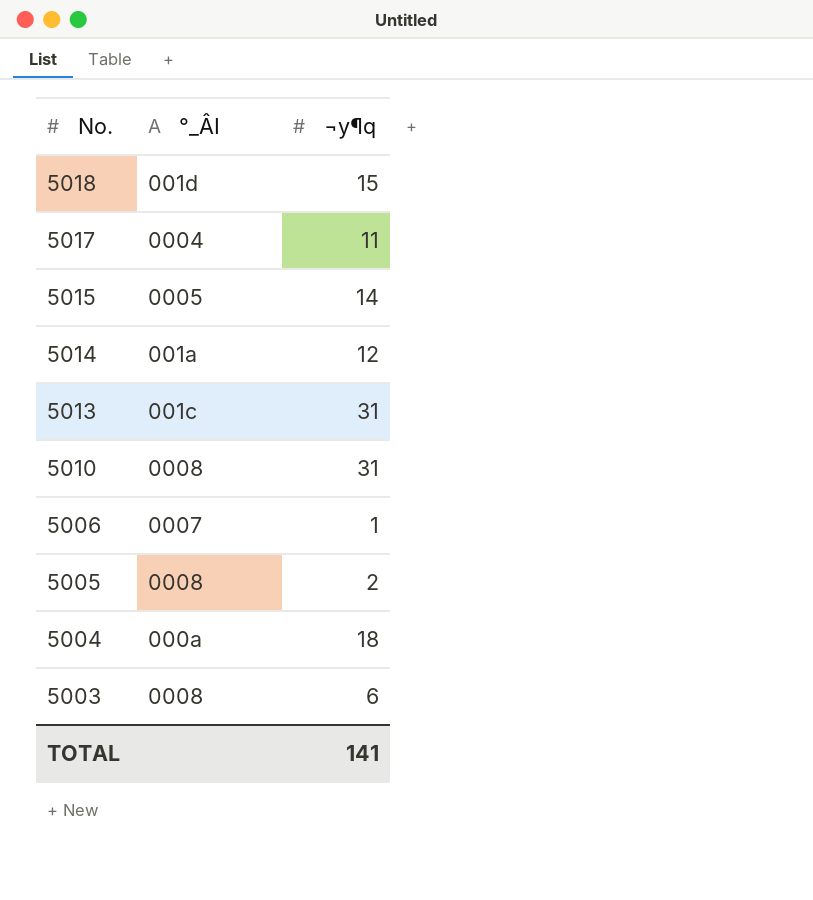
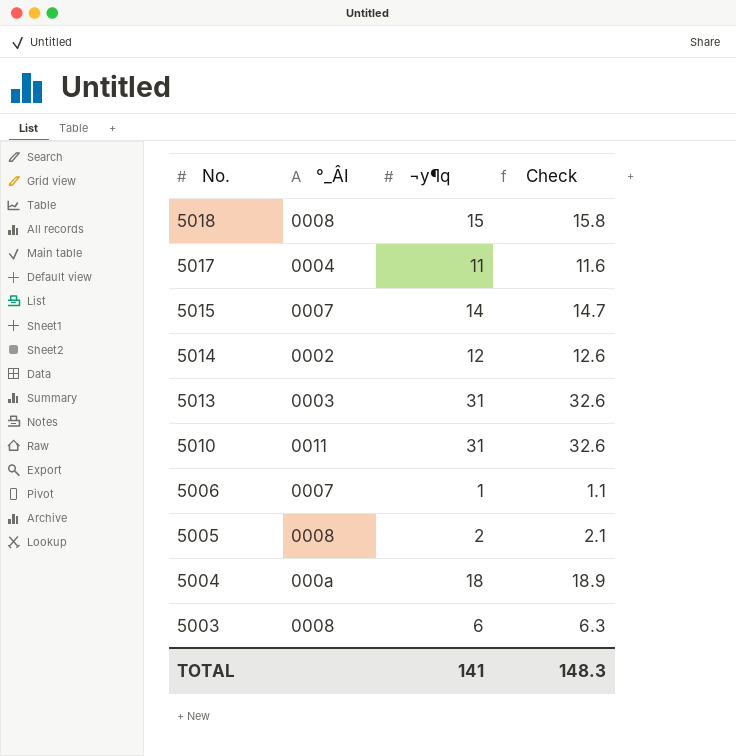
column Check | formula: none -> [¬y¶q] * 1.05
5018 | °_ÂI: 001d -> 0008
5015 | °_ÂI: 0005 -> 0007
5014 | °_ÂI: 001a -> 0002
5013 | °_ÂI: 001c -> 0003
5010 | °_ÂI: 0008 -> 0011

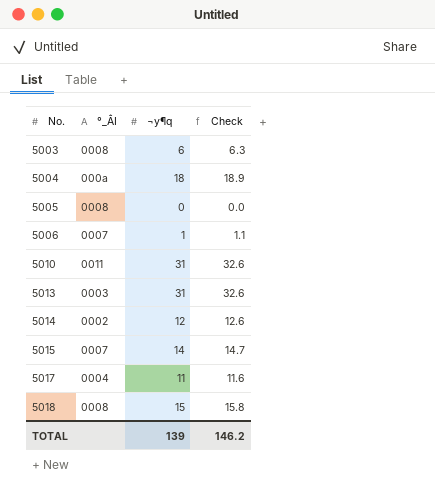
row order: No. descending -> No. ascending
5005 | ¬y¶q: 2 -> 0
5005 | Check: 2.1 -> 0.0
TOTAL | ¬y¶q: 141 -> 139
TOTAL | Check: 148.3 -> 146.2

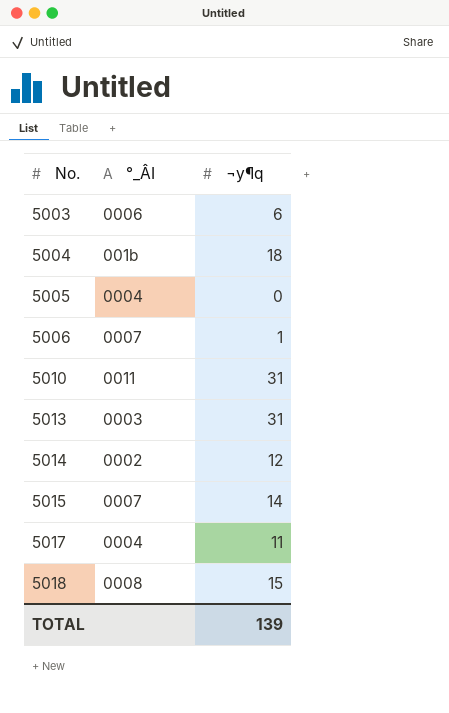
column Check | formula: [¬y¶q] * 1.05 -> none
5003 | °_ÂI: 0008 -> 0006
5004 | °_ÂI: 000a -> 001b
5005 | °_ÂI: 0008 -> 0004

